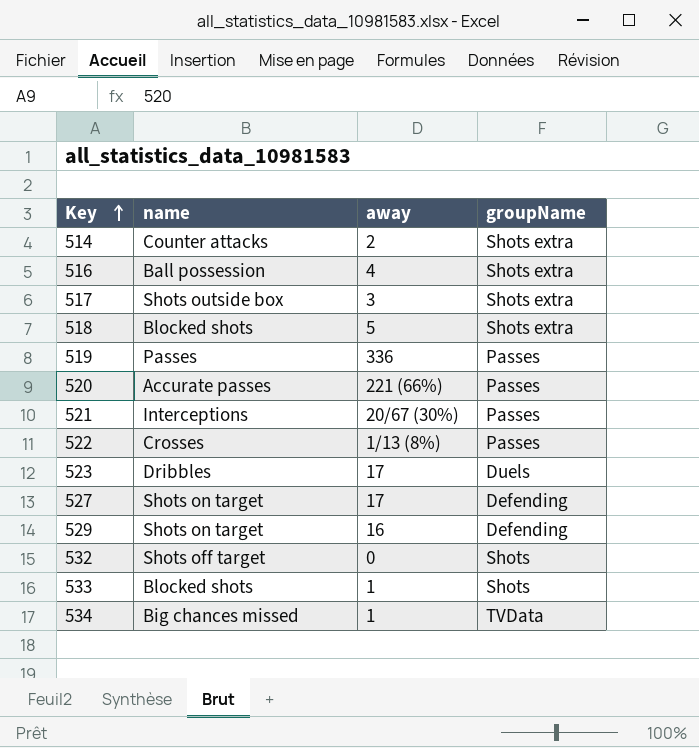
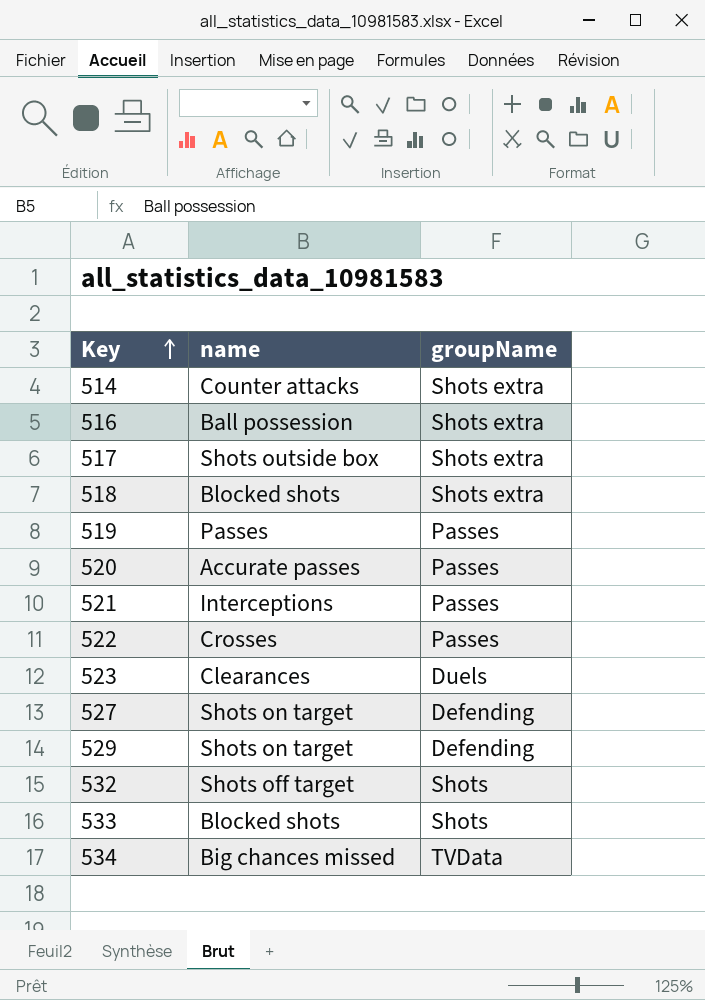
column away | position: 3 -> none
523 | name: Dribbles -> Clearances

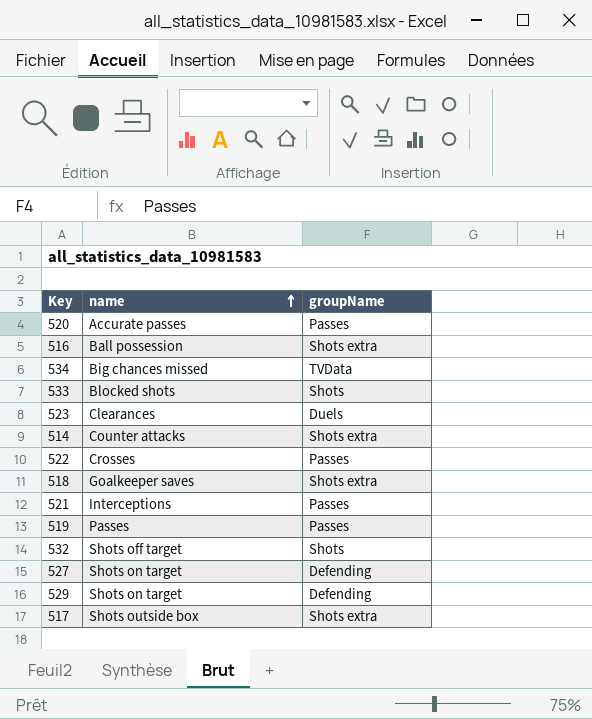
row order: Key ascending -> name ascending
518 | name: Blocked shots -> Goalkeeper saves

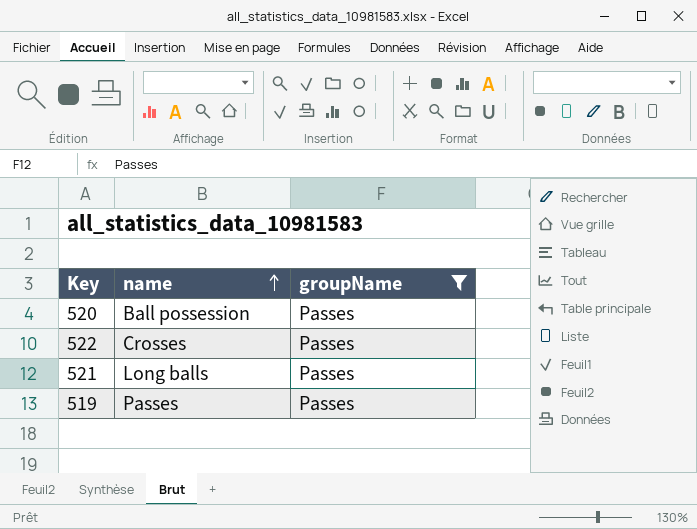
filter: none -> groupName = Passes
520 | name: Accurate passes -> Ball possession
521 | name: Interceptions -> Long balls

